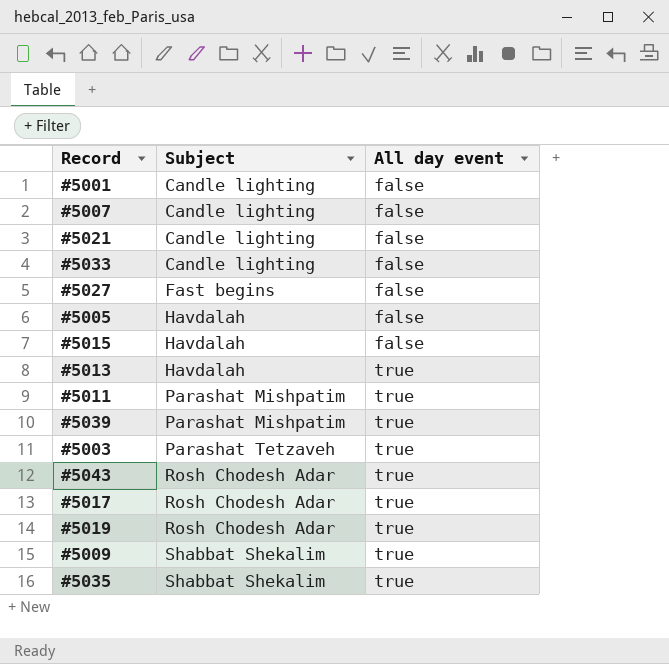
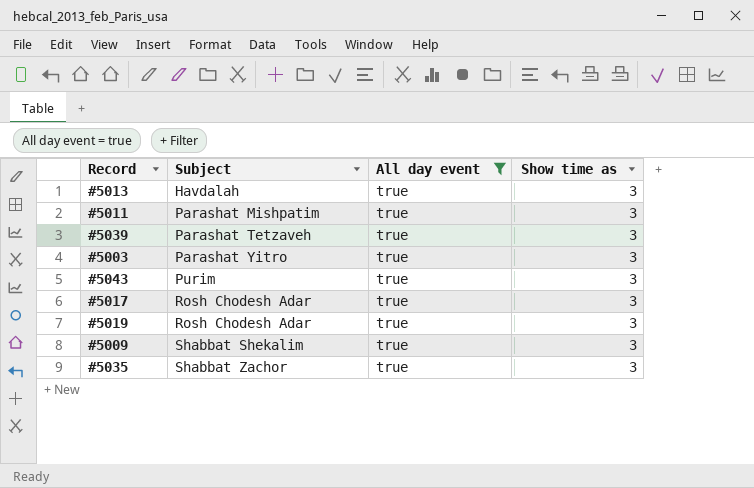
filter: none -> All day event = true
column Show time as | position: none -> 4
#5039 | Subject: Parashat Mishpatim -> Parashat Tetzaveh
#5003 | Subject: Parashat Tetzaveh -> Parashat Yitro
#5043 | Subject: Rosh Chodesh Adar -> Purim
#5035 | Subject: Shabbat Shekalim -> Shabbat Zachor

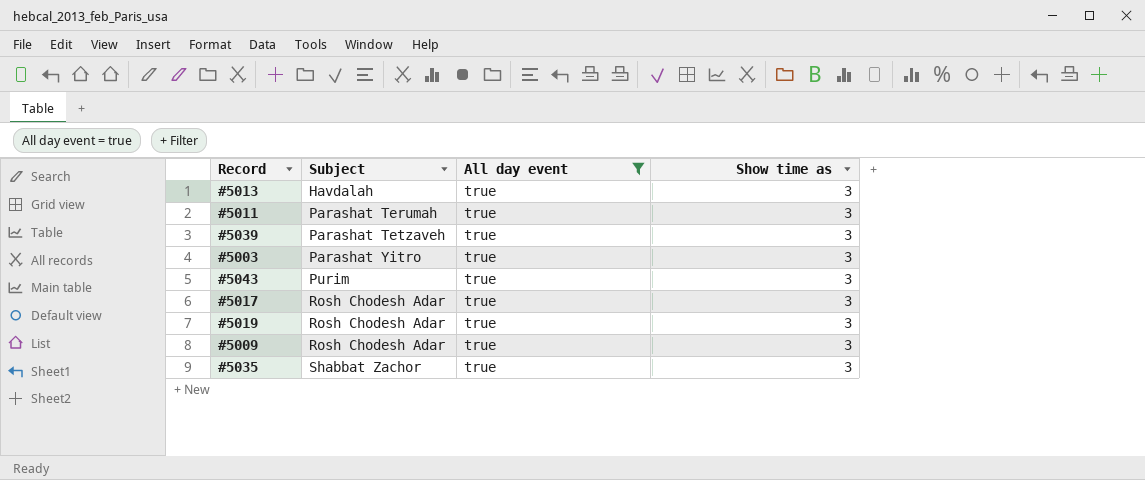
#5011 | Subject: Parashat Mishpatim -> Parashat Terumah
#5009 | Subject: Shabbat Shekalim -> Rosh Chodesh Adar

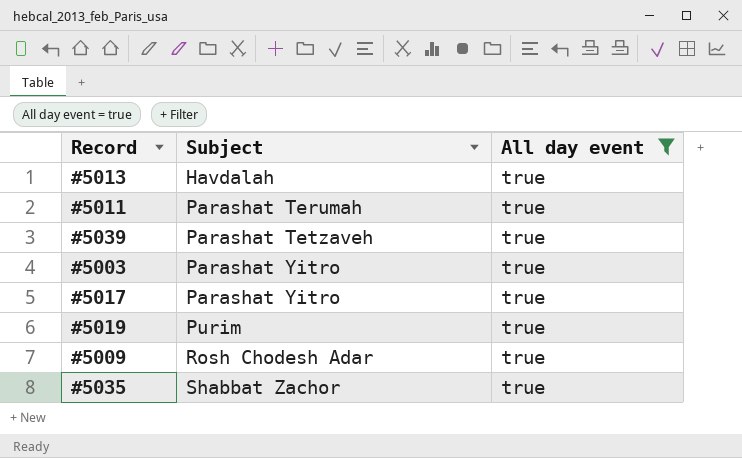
column Show time as | position: 4 -> none
row #5043: Purim | true | 3 -> none
#5017 | Subject: Rosh Chodesh Adar -> Parashat Yitro
#5019 | Subject: Rosh Chodesh Adar -> Purim

